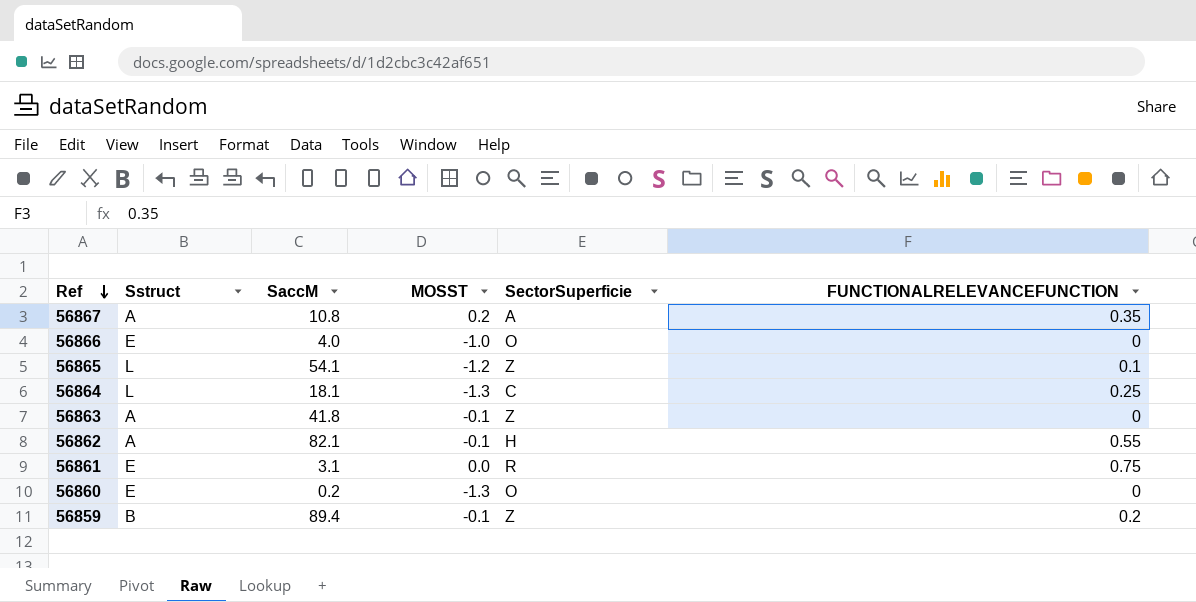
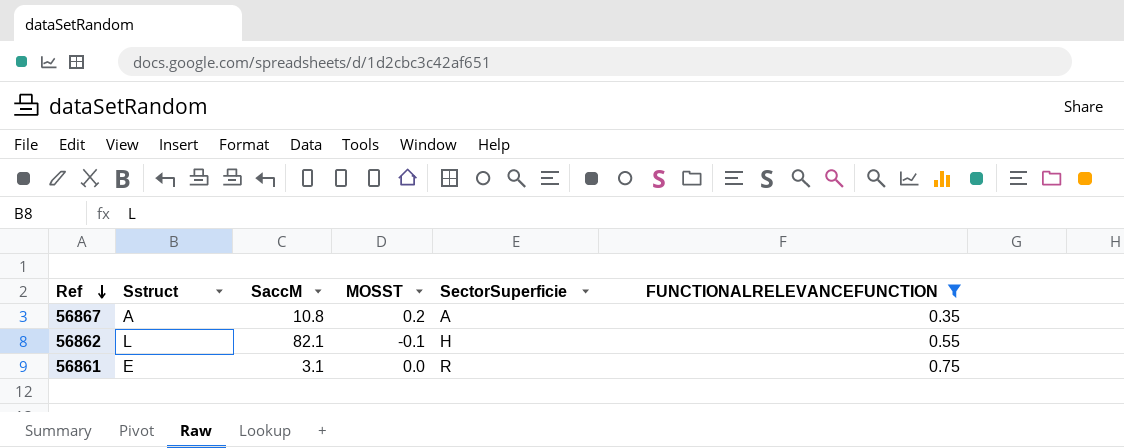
filter: none -> FUNCTIONALRELEVANCEFUNCTION >= 0.35
56862 | Sstruct: A -> L

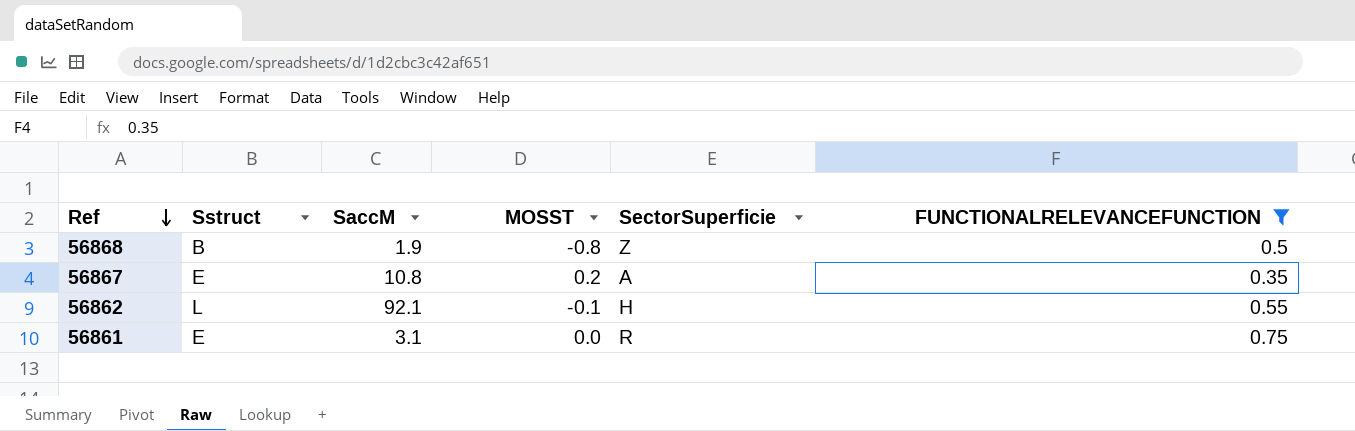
row 56868: none -> B | 1.9 | -0.8 | Z | 0.5
56867 | Sstruct: A -> E
56862 | SaccM: 82.1 -> 92.1

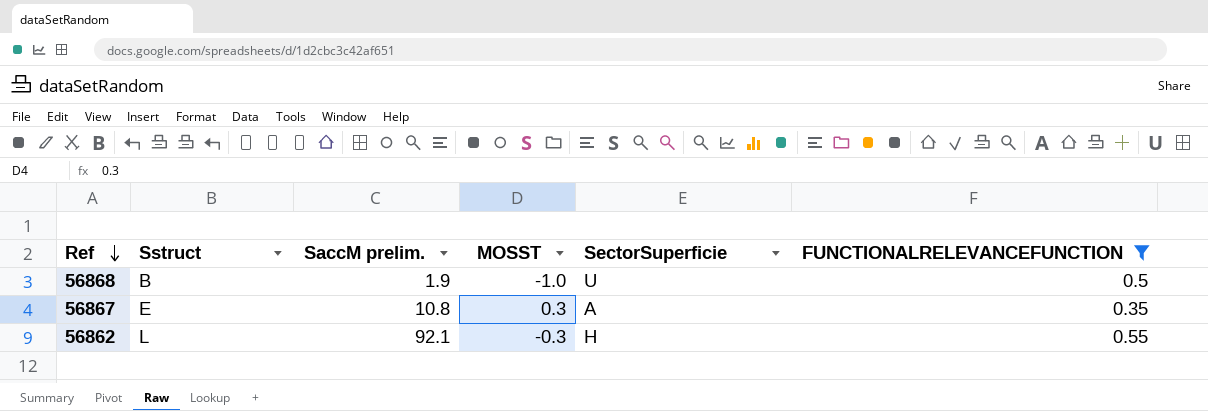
column name: SaccM -> SaccM prelim.
row 56861: E | 3.1 | 0.0 | R | 0.75 -> none
56868 | MOSST: -0.8 -> -1.0
56868 | SectorSuperficie: Z -> U
56867 | MOSST: 0.2 -> 0.3
56862 | MOSST: -0.1 -> -0.3

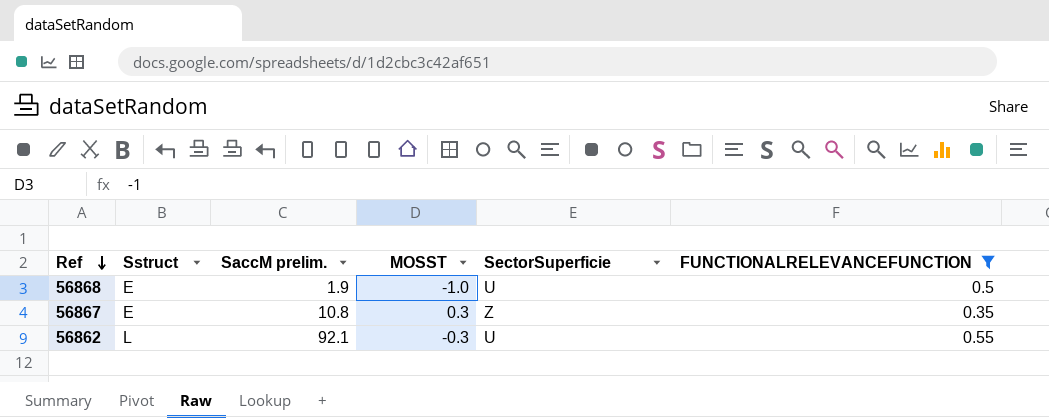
56868 | Sstruct: B -> E
56867 | SectorSuperficie: A -> Z
56862 | SectorSuperficie: H -> U

